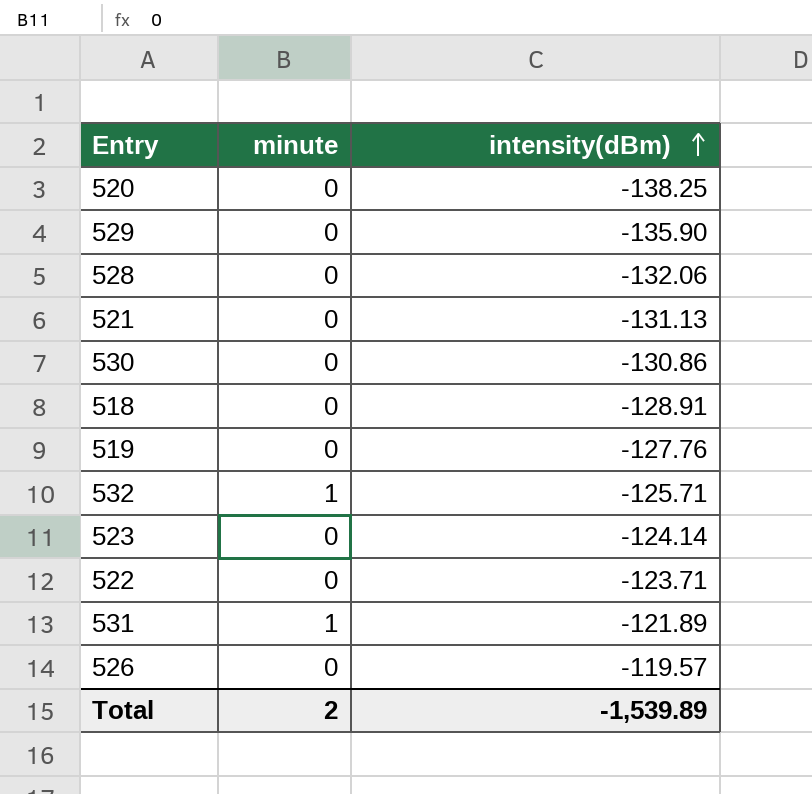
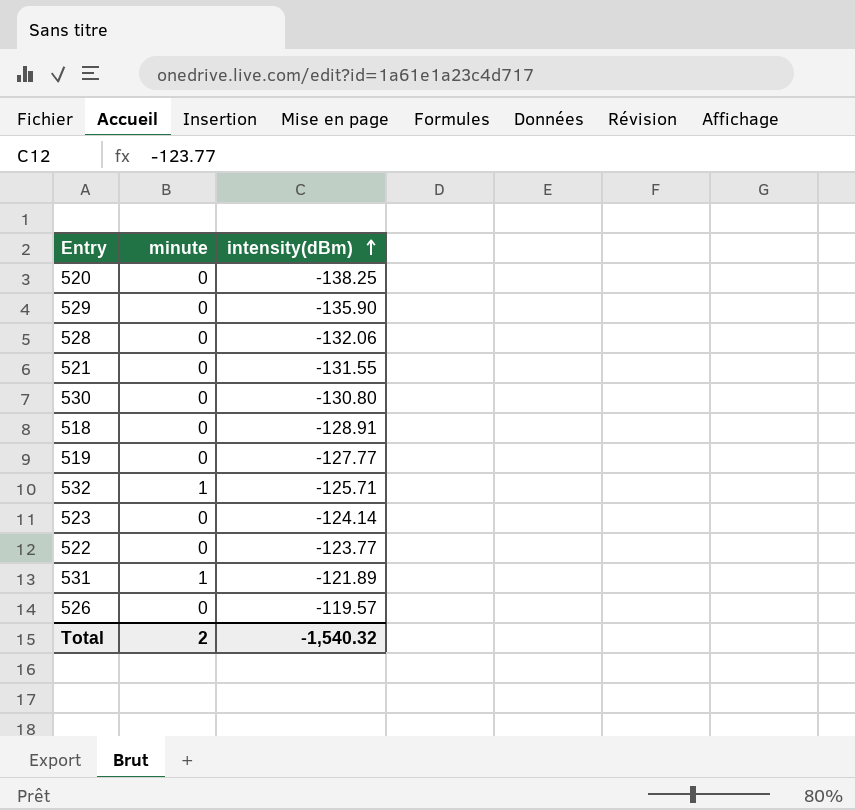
521 | intensity(dBm): -131.13 -> -131.55
530 | intensity(dBm): -130.86 -> -130.80
519 | intensity(dBm): -127.76 -> -127.77
522 | intensity(dBm): -123.71 -> -123.77
Total | intensity(dBm): -1,539.89 -> -1,540.32

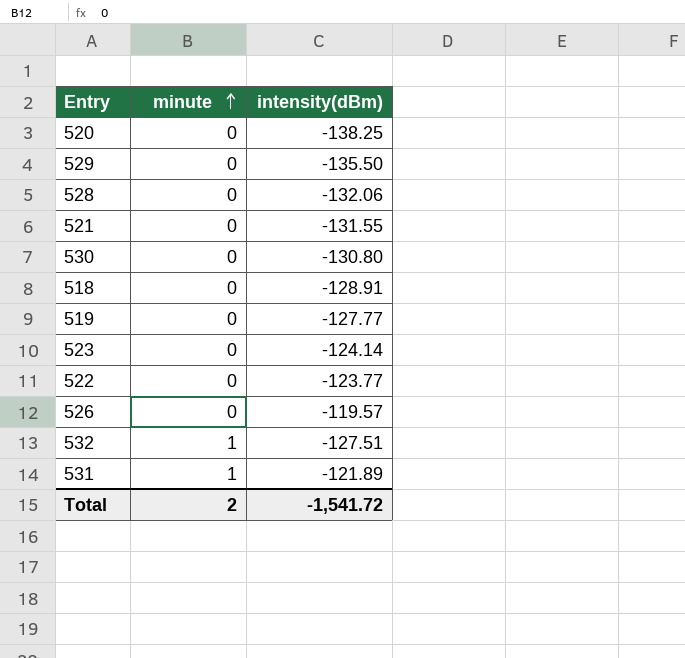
row order: intensity(dBm) ascending -> minute ascending
529 | intensity(dBm): -135.90 -> -135.50
532 | intensity(dBm): -125.71 -> -127.51
Total | intensity(dBm): -1,540.32 -> -1,541.72

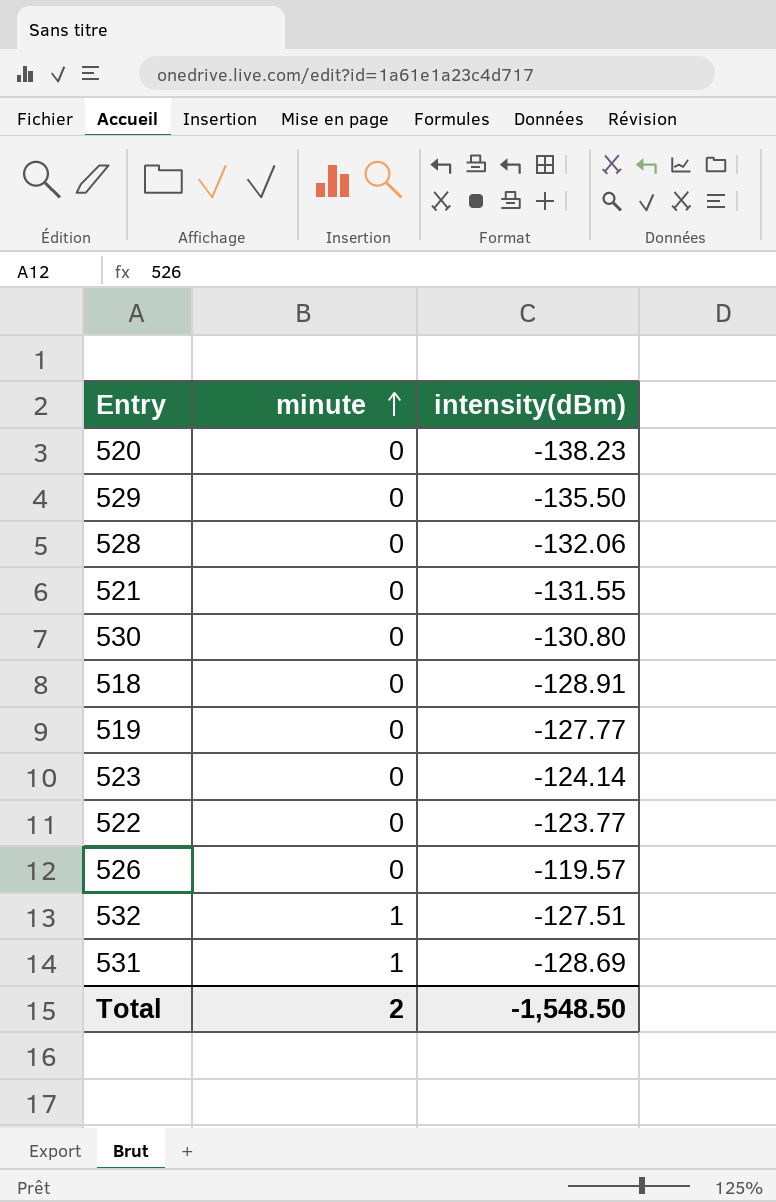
520 | intensity(dBm): -138.25 -> -138.23
531 | intensity(dBm): -121.89 -> -128.69
Total | intensity(dBm): -1,541.72 -> -1,548.50

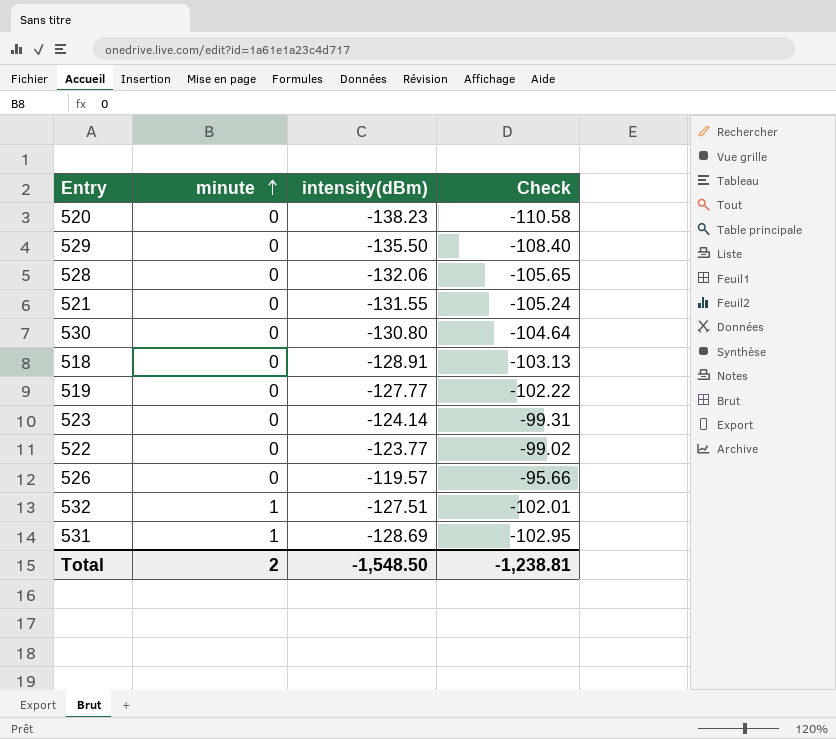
column Check | formula: none -> [intensity(dBm)] * 0.8

